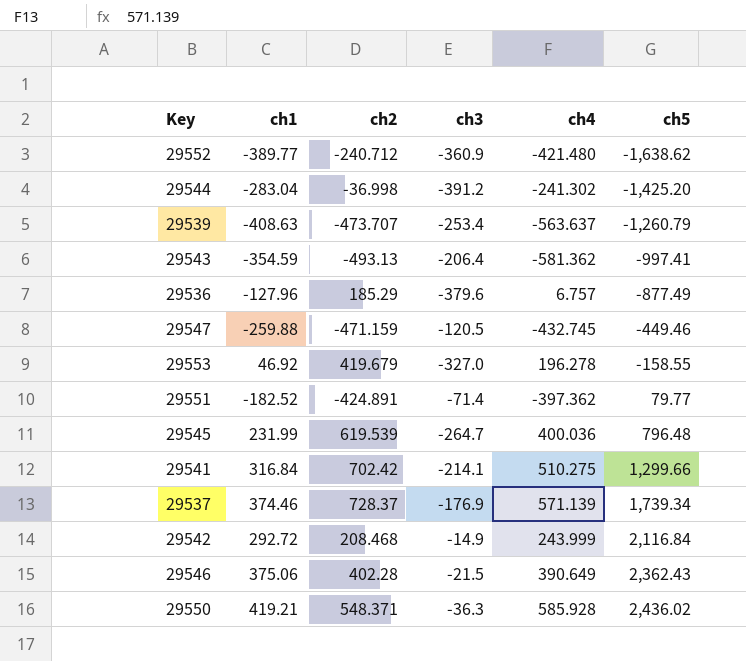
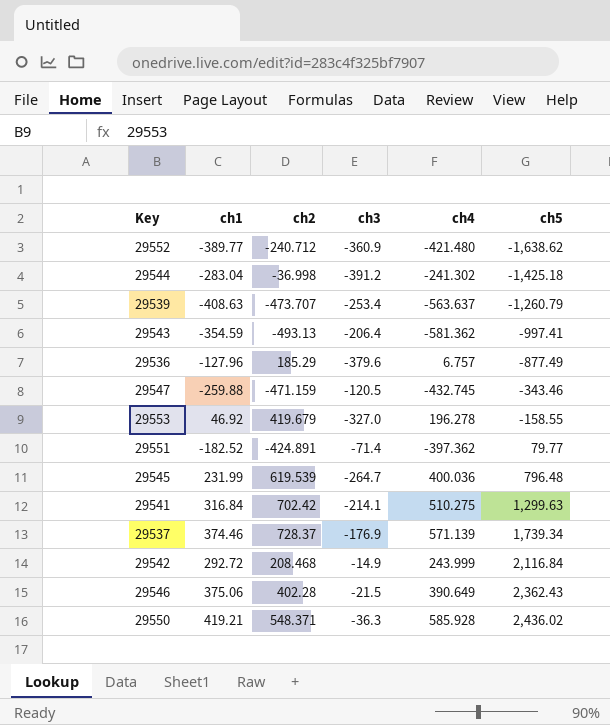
29544 | ch5: -1,425.20 -> -1,425.18
29547 | ch5: -449.46 -> -343.46
29541 | ch5: 1,299.66 -> 1,299.63

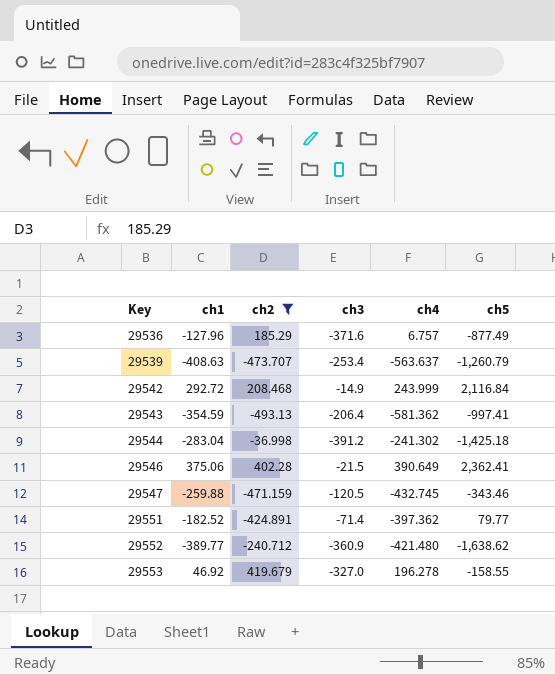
filter: none -> ch2 <= 419.679
row order: ch5 ascending -> Key ascending
29536 | ch3: -379.6 -> -371.6
29546 | ch5: 2,362.43 -> 2,362.41

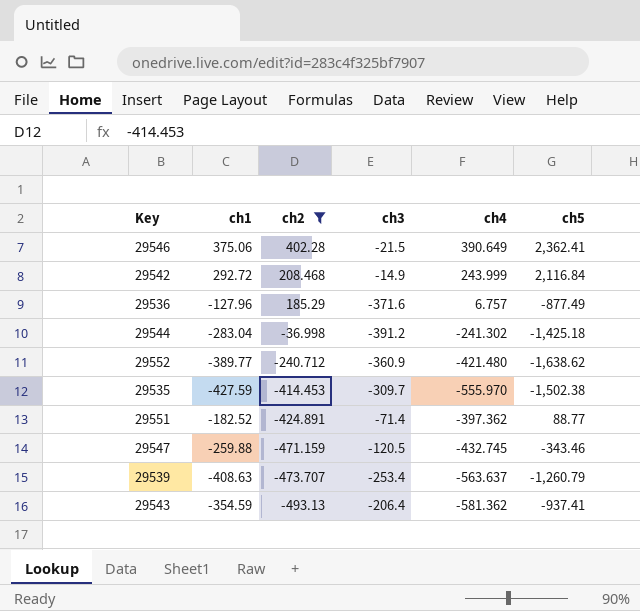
row order: Key ascending -> ch2 descending
row 29553: 46.92 | 419.679 | -327.0 | 196.278 | -158.55 -> none
row 29535: none -> -427.59 | -414.453 | -309.7 | -555.970 | -1,502.38
29551 | ch5: 79.77 -> 88.77
29543 | ch5: -997.41 -> -937.41

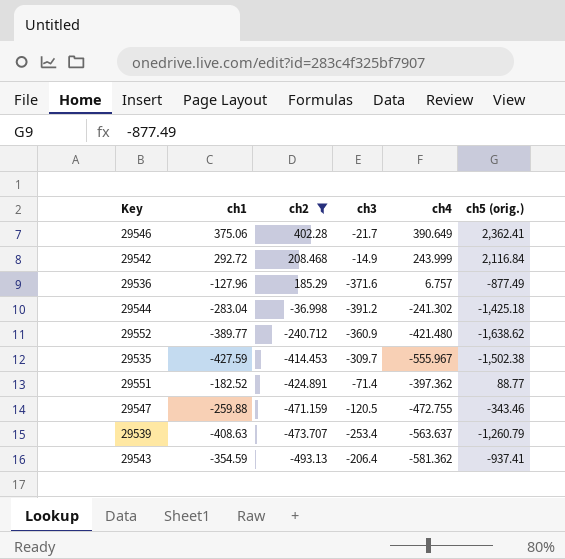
column name: ch5 -> ch5 (orig.)
29546 | ch3: -21.5 -> -21.7
29535 | ch4: -555.970 -> -555.967
29547 | ch4: -432.745 -> -472.755

